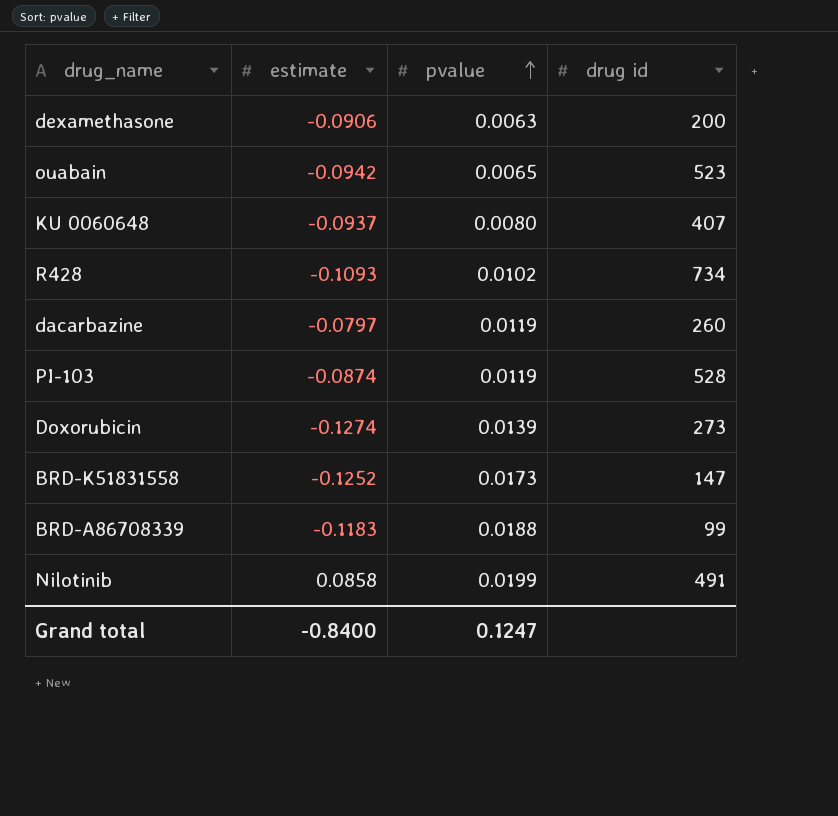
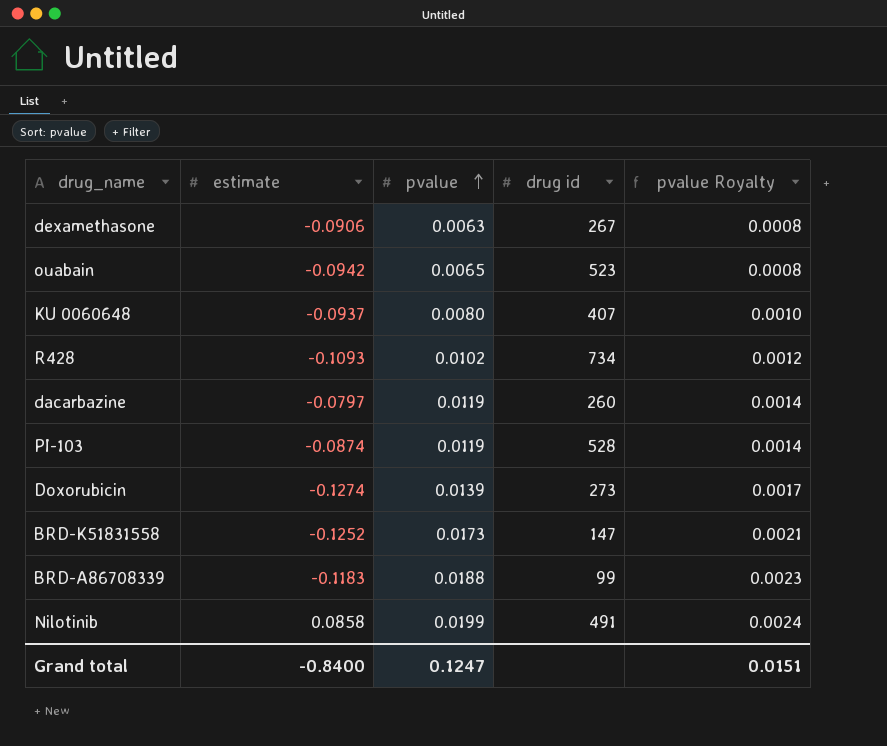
column pvalue Royalty | formula: none -> [pvalue] * 0.12
dexamethasone | drug id: 200 -> 267

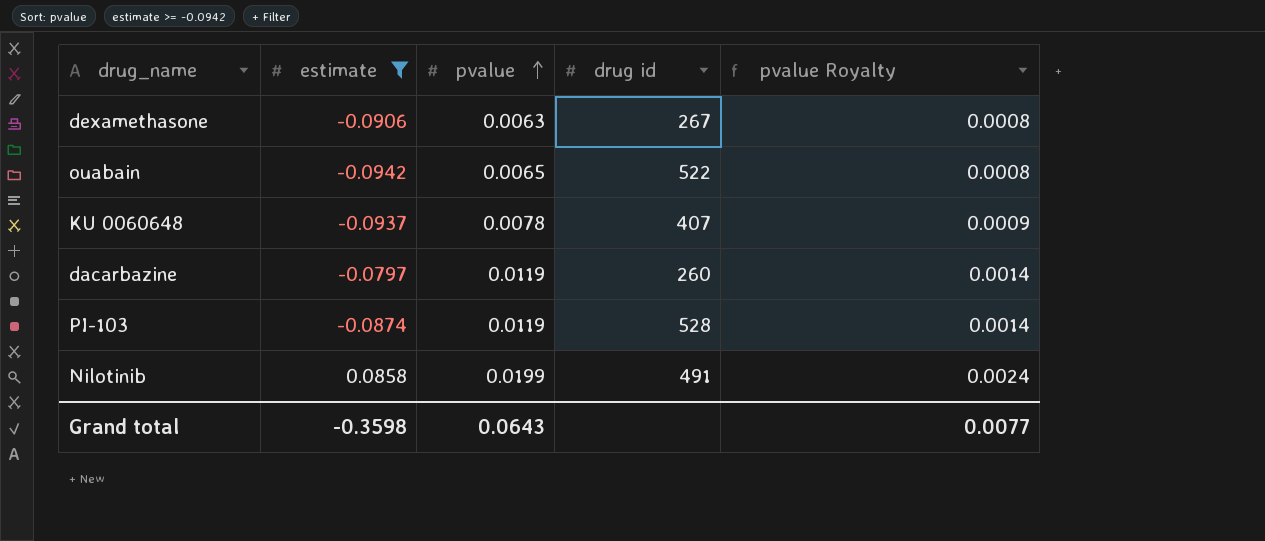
filter: none -> estimate >= -0.0942
ouabain | drug id: 523 -> 522
KU 0060648 | pvalue: 0.0080 -> 0.0078
KU 0060648 | pvalue Royalty: 0.0010 -> 0.0009
Grand total | estimate: -0.8400 -> -0.3598
Grand total | pvalue: 0.1247 -> 0.0643
Grand total | pvalue Royalty: 0.0151 -> 0.0077

